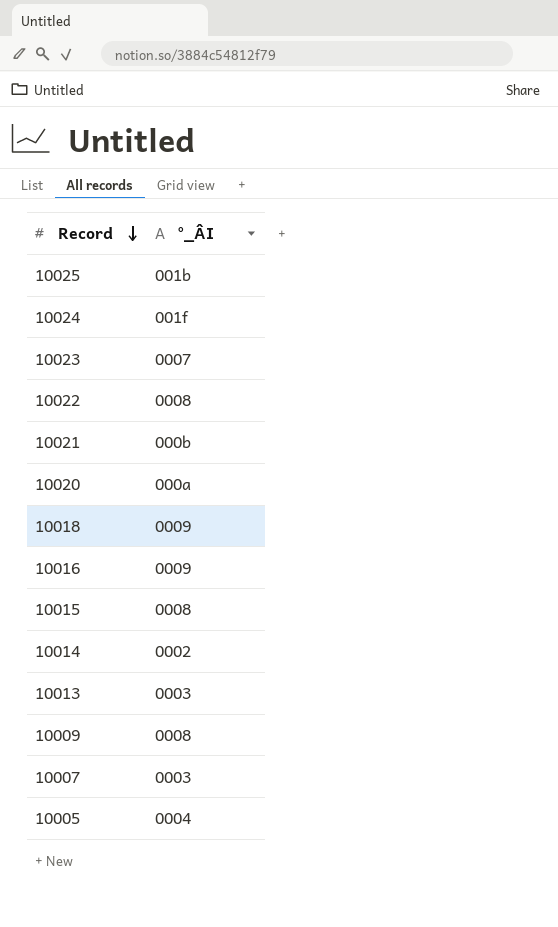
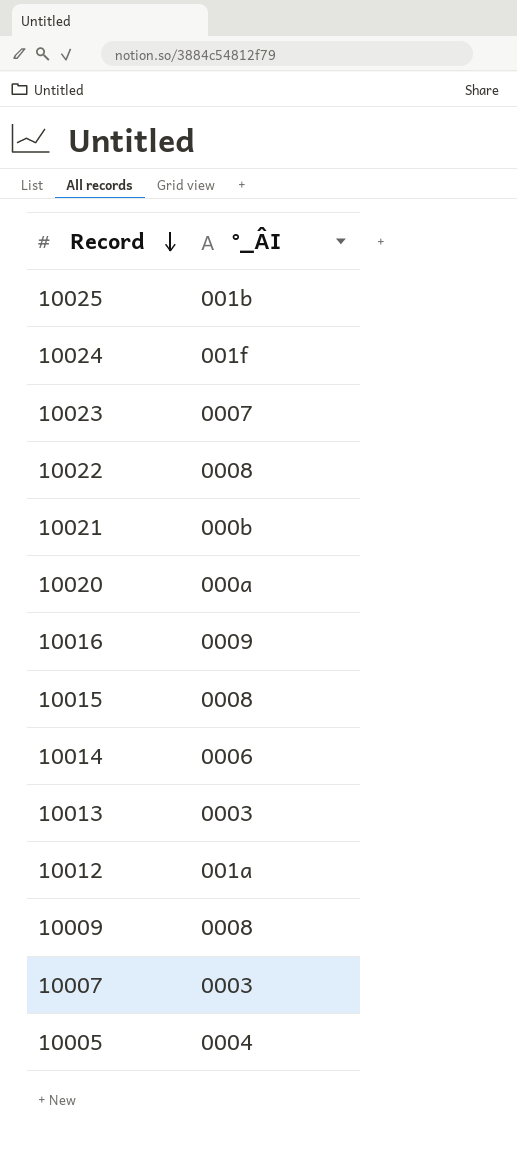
row 10018: 0009 -> none
10014 | °_ÂI: 0002 -> 0006
row 10012: none -> 001a

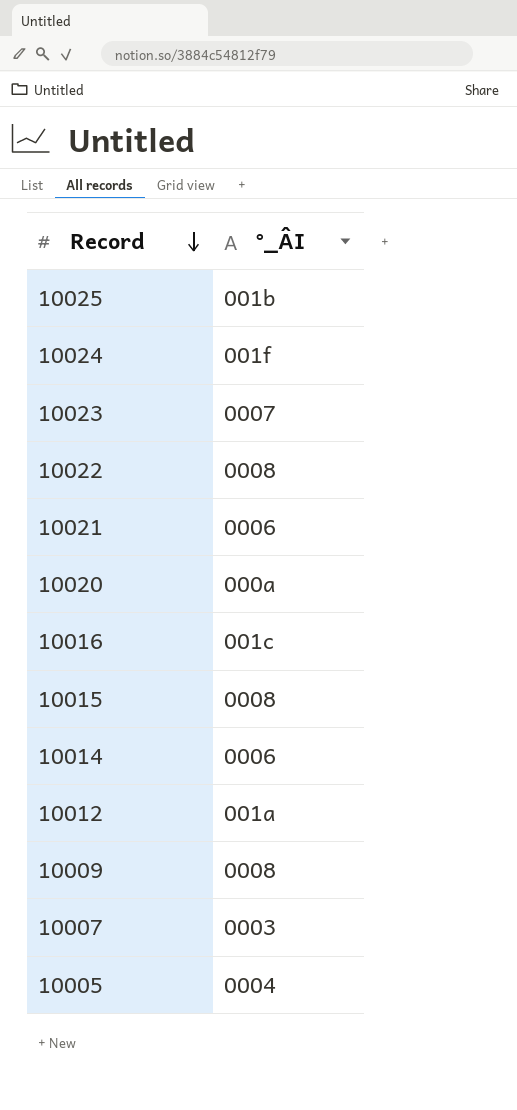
row 10013: 0003 -> none
10021 | °_ÂI: 000b -> 0006
10016 | °_ÂI: 0009 -> 001c

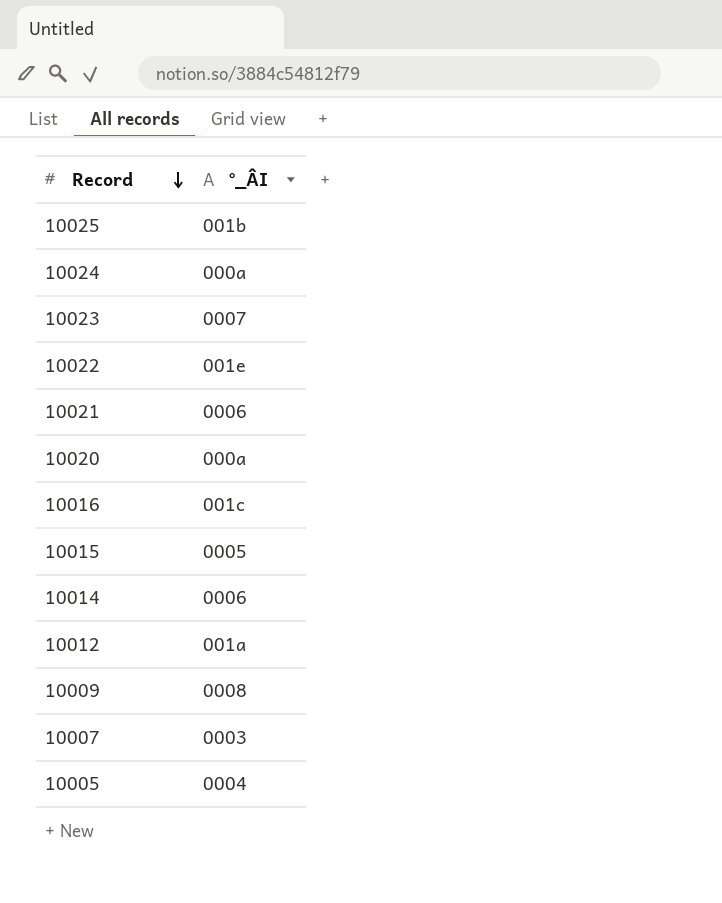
10024 | °_ÂI: 001f -> 000a
10022 | °_ÂI: 0008 -> 001e
10015 | °_ÂI: 0008 -> 0005

